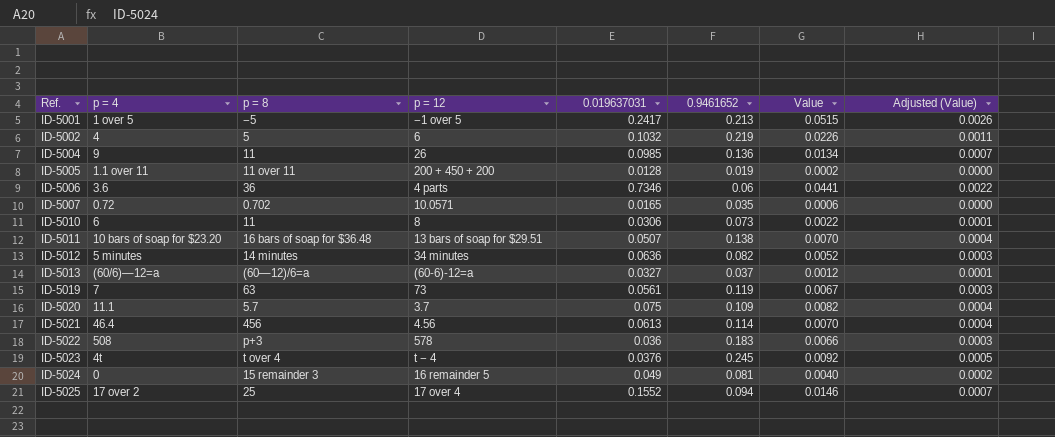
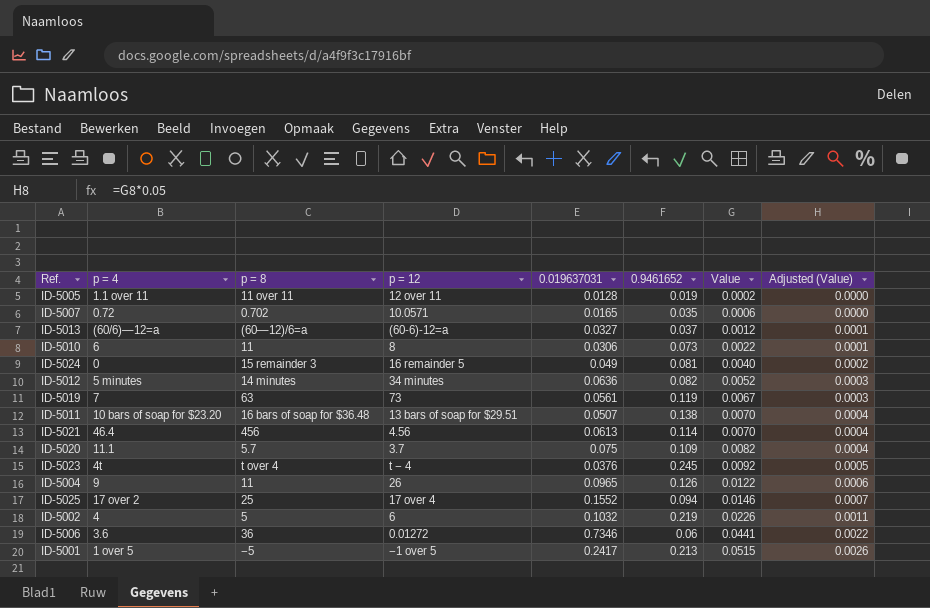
row order: Ref. ascending -> Value ascending
row ID-5022: 508 | p+3 | 578 | 0.036 | 0.183 | 0.0066 | 0.0003 -> none
ID-5005 | p = 12: 200 + 450 + 200 -> 12 over 11
ID-5004 | 0.019637031: 0.0985 -> 0.0965
ID-5004 | 0.9461652: 0.136 -> 0.126
ID-5004 | Value: 0.0134 -> 0.0122
ID-5004 | Adjusted (Value): 0.0007 -> 0.0006
ID-5006 | p = 12: 4 parts -> 0.01272

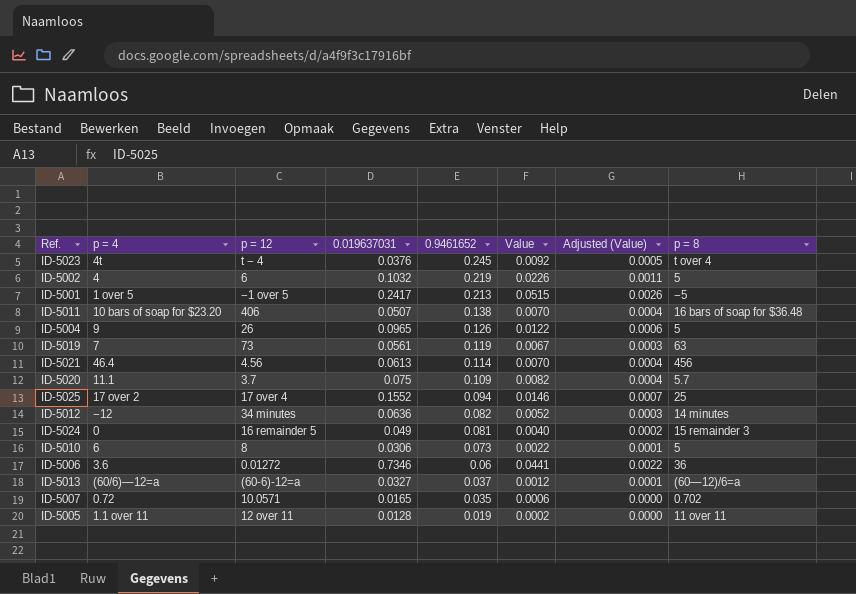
row order: Value ascending -> 0.9461652 descending
column p = 8 | position: 3 -> 8
ID-5011 | p = 12: 13 bars of soap for $29.51 -> 406
ID-5004 | p = 8: 11 -> 5
ID-5012 | p = 4: 5 minutes -> −12
ID-5010 | p = 8: 11 -> 5

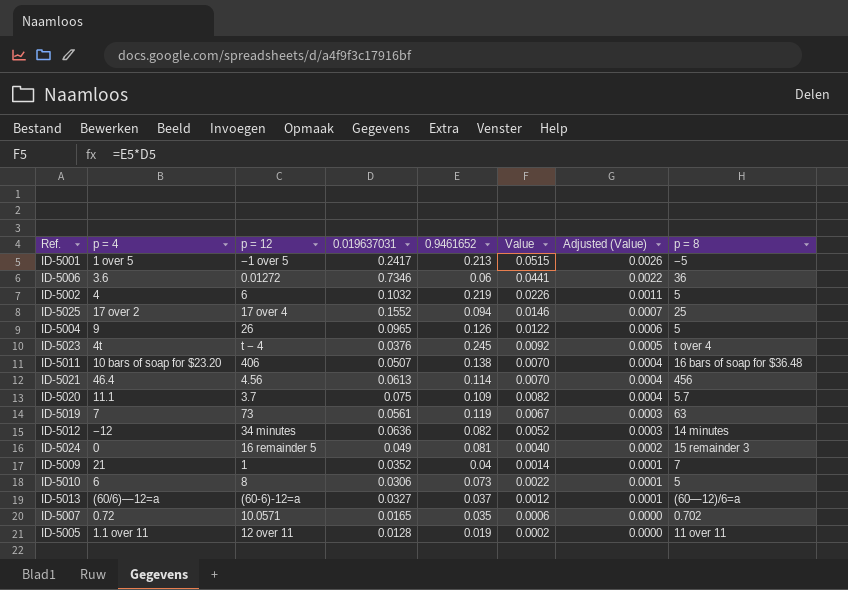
row order: 0.9461652 descending -> Adjusted (Value) descending
row ID-5009: none -> 21 | 1 | 0.0352 | 0.04 | 0.0014 | 0.0001 | 7

